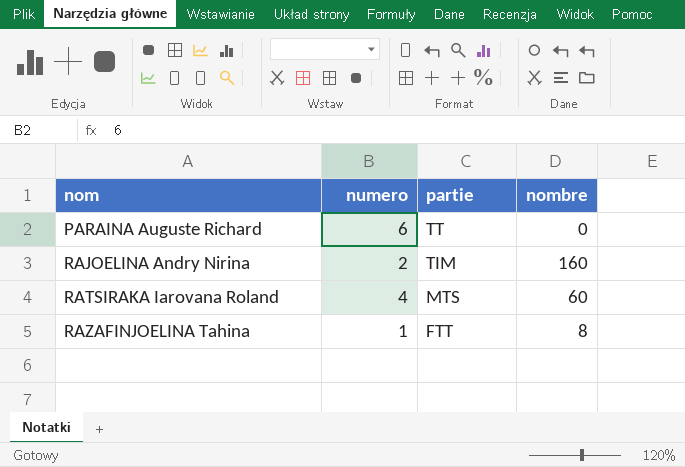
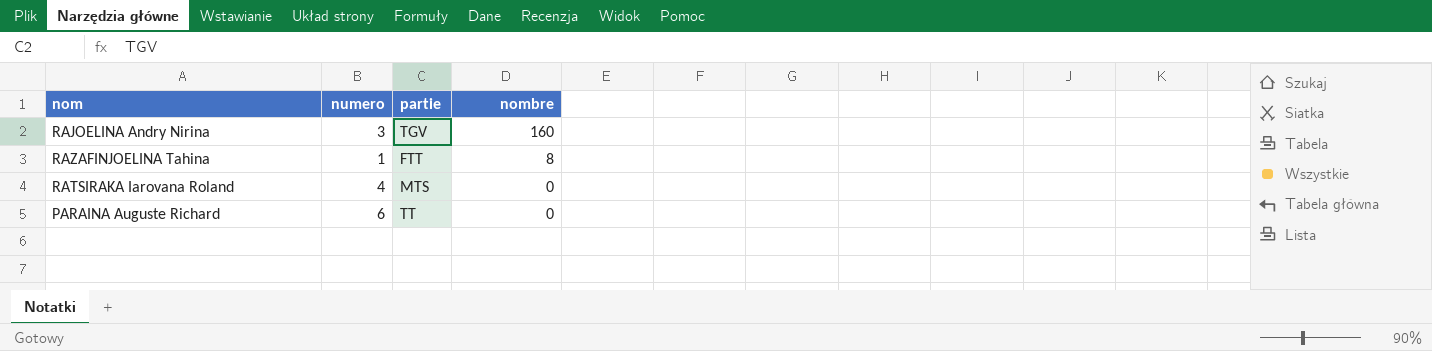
row order: nom ascending -> nombre descending
RAJOELINA Andry Nirina | numero: 2 -> 3
RAJOELINA Andry Nirina | partie: TIM -> TGV
RATSIRAKA Iarovana Roland | nombre: 60 -> 0

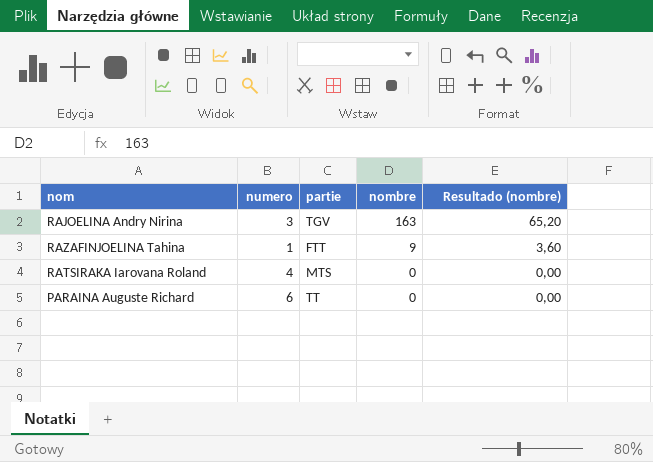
column Resultado (nombre) | formula: none -> [nombre] * 0,4
RAJOELINA Andry Nirina | nombre: 160 -> 163
RAZAFINJOELINA Tahina | nombre: 8 -> 9

